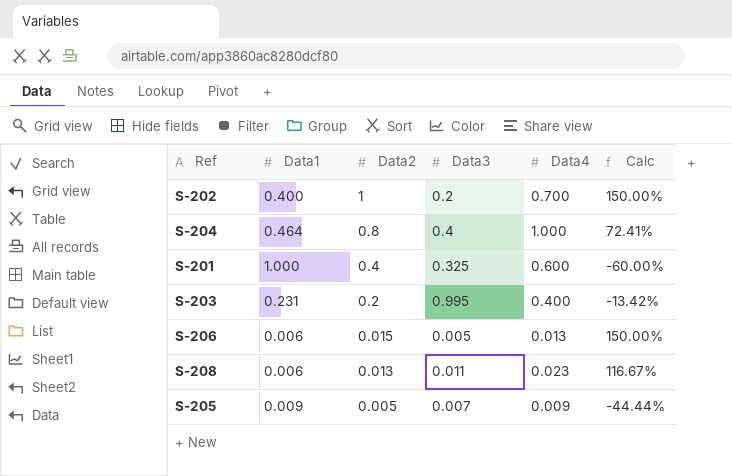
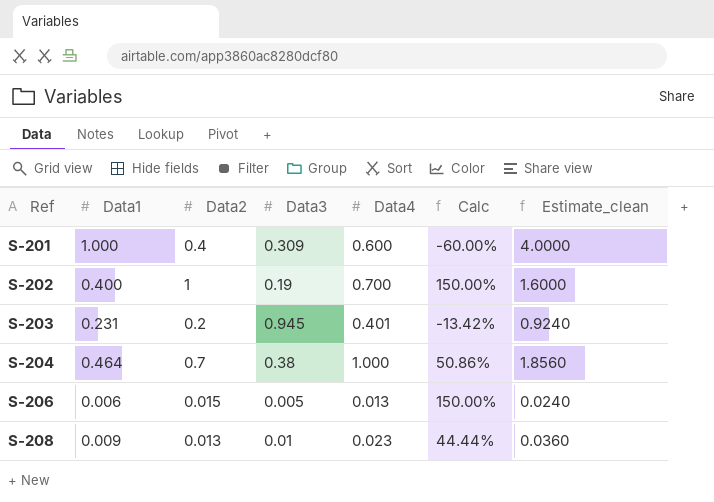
row order: Data2 descending -> Ref ascending
column Estimate_clean | formula: none -> [Data1] * 4
row S-205: 0.009 | 0.005 | 0.007 | 0.009 | -44.44% -> none
S-201 | Data3: 0.325 -> 0.309
S-202 | Data3: 0.2 -> 0.19
S-203 | Data3: 0.995 -> 0.945
S-203 | Data4: 0.400 -> 0.401
S-204 | Data2: 0.8 -> 0.7
S-204 | Data3: 0.4 -> 0.38
S-204 | Calc: 72.41% -> 50.86%
S-208 | Data1: 0.006 -> 0.009
S-208 | Data3: 0.011 -> 0.01
S-208 | Calc: 116.67% -> 44.44%

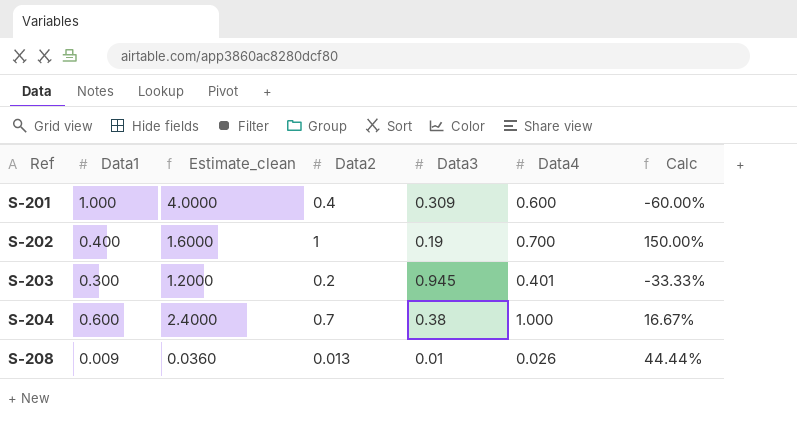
column Estimate_clean | position: 7 -> 3
row S-206: 0.006 | 0.015 | 0.005 | 0.013 | 150.00% | 0.0240 -> none
S-203 | Data1: 0.231 -> 0.300
S-203 | Estimate_clean: 0.9240 -> 1.2000
S-203 | Calc: -13.42% -> -33.33%
S-204 | Data1: 0.464 -> 0.600
S-204 | Estimate_clean: 1.8560 -> 2.4000
S-204 | Calc: 50.86% -> 16.67%
S-208 | Data4: 0.023 -> 0.026

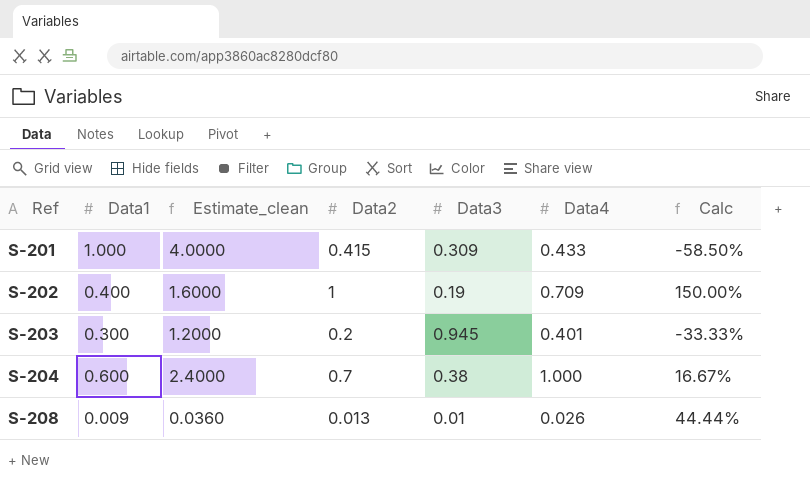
S-201 | Data2: 0.4 -> 0.415
S-201 | Data4: 0.600 -> 0.433
S-201 | Calc: -60.00% -> -58.50%
S-202 | Data4: 0.700 -> 0.709

